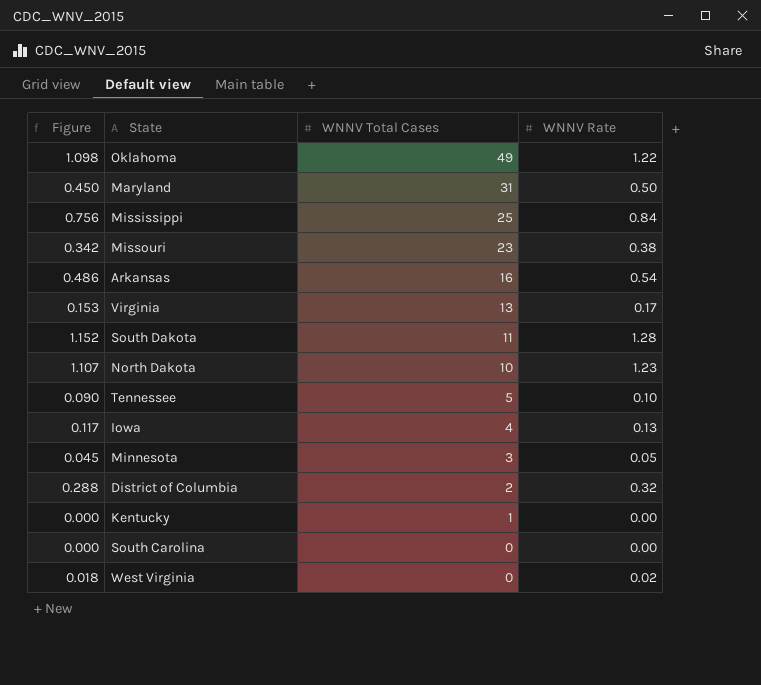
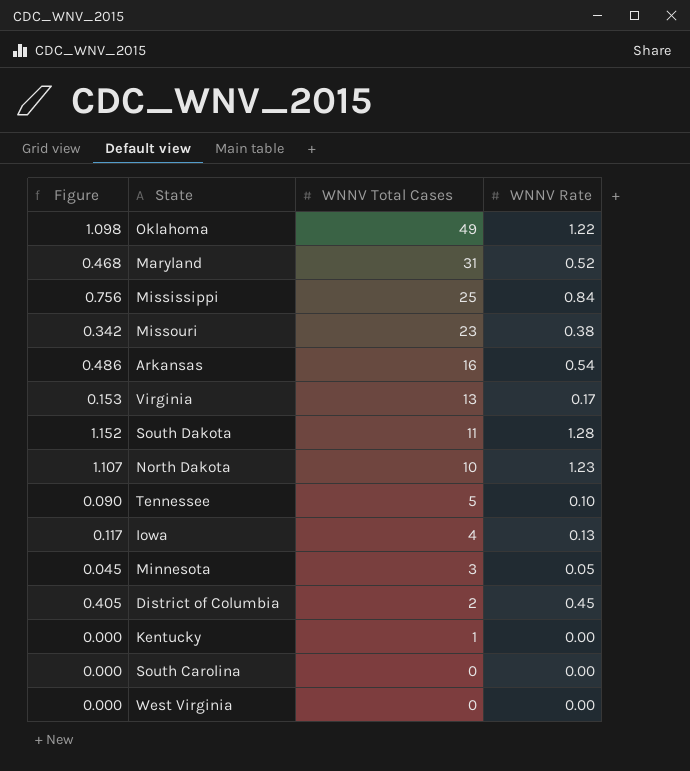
Maryland | Figure: 0.450 -> 0.468
Maryland | WNNV Rate: 0.50 -> 0.52
District of Columbia | Figure: 0.288 -> 0.405
District of Columbia | WNNV Rate: 0.32 -> 0.45
West Virginia | Figure: 0.018 -> 0.000
West Virginia | WNNV Rate: 0.02 -> 0.00

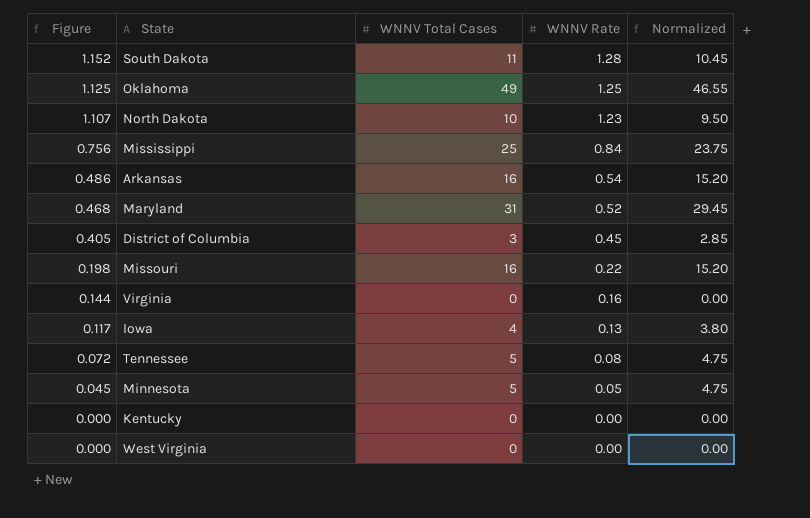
row order: WNNV Total Cases descending -> Figure descending
column Normalized | formula: none -> [WNNV Total Cases] * 0.95
row South Carolina: 0.000 | 0 | 0.00 -> none
Oklahoma | Figure: 1.098 -> 1.125
Oklahoma | WNNV Rate: 1.22 -> 1.25
District of Columbia | WNNV Total Cases: 2 -> 3
Missouri | Figure: 0.342 -> 0.198
Missouri | WNNV Total Cases: 23 -> 16
Missouri | WNNV Rate: 0.38 -> 0.22
Virginia | Figure: 0.153 -> 0.144
Virginia | WNNV Total Cases: 13 -> 0
Virginia | WNNV Rate: 0.17 -> 0.16
Tennessee | Figure: 0.090 -> 0.072
Tennessee | WNNV Rate: 0.10 -> 0.08
Minnesota | WNNV Total Cases: 3 -> 5
Kentucky | WNNV Total Cases: 1 -> 0

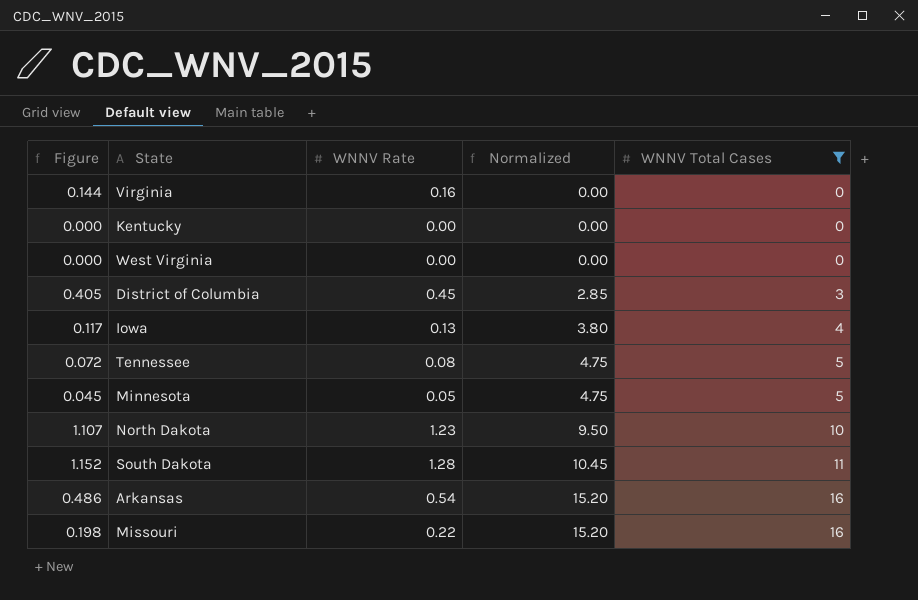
filter: none -> WNNV Total Cases <= 16
row order: Figure descending -> Normalized ascending
column WNNV Total Cases | position: 3 -> 5

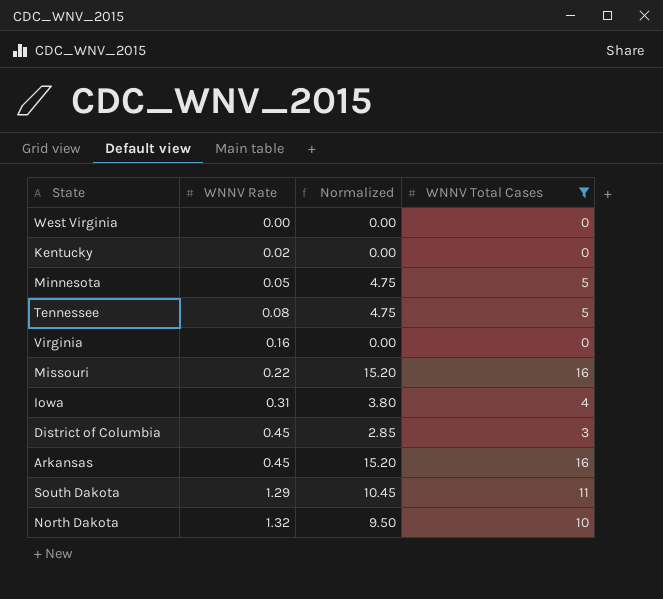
row order: Normalized ascending -> WNNV Rate ascending
column Figure | formula: [WNNV Rate] * 0.9 -> none
Kentucky | WNNV Rate: 0.00 -> 0.02
Iowa | WNNV Rate: 0.13 -> 0.31
Arkansas | WNNV Rate: 0.54 -> 0.45
South Dakota | WNNV Rate: 1.28 -> 1.29
North Dakota | WNNV Rate: 1.23 -> 1.32

